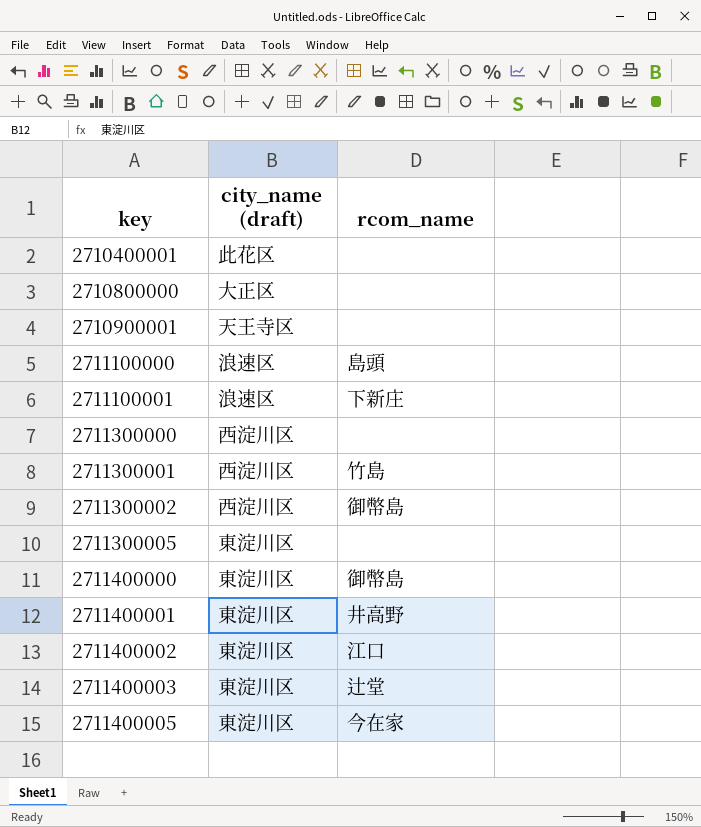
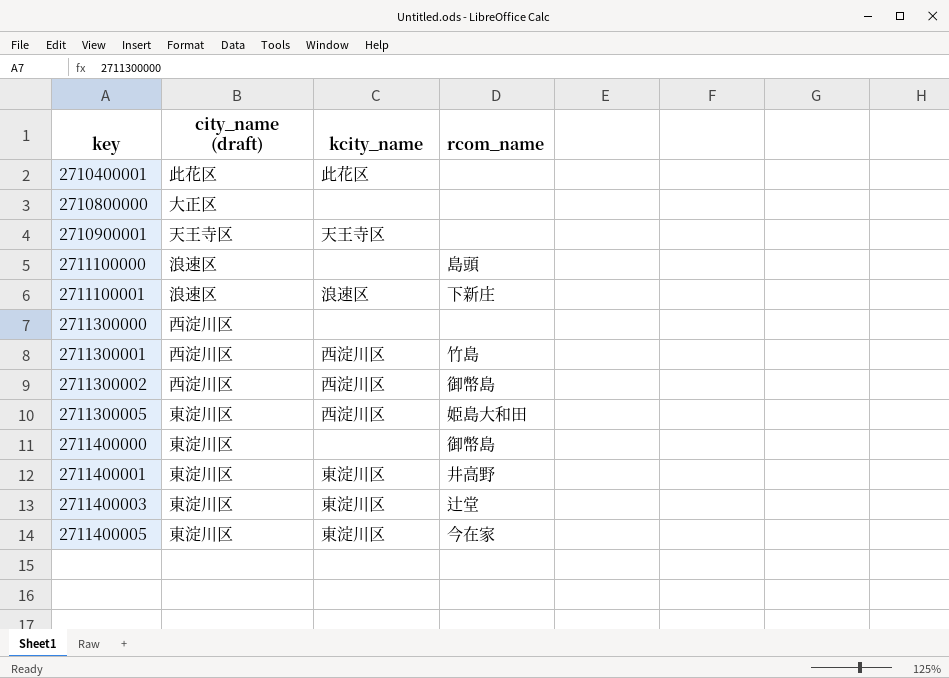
column kcity_name | position: none -> 3
row 2711400002: 東淀川区 | 江口 -> none
2711300005 | rcom_name: none -> 姫島大和田

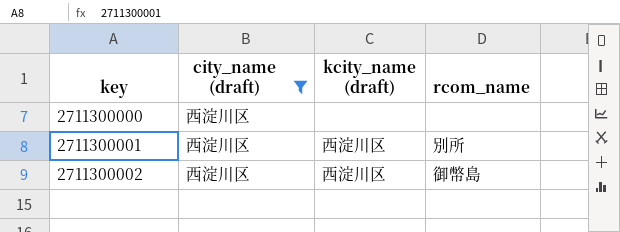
filter: none -> city_name (draft) = 西淀川区
column name: kcity_name -> kcity_name (draft)
2711300001 | rcom_name: 竹島 -> 別所

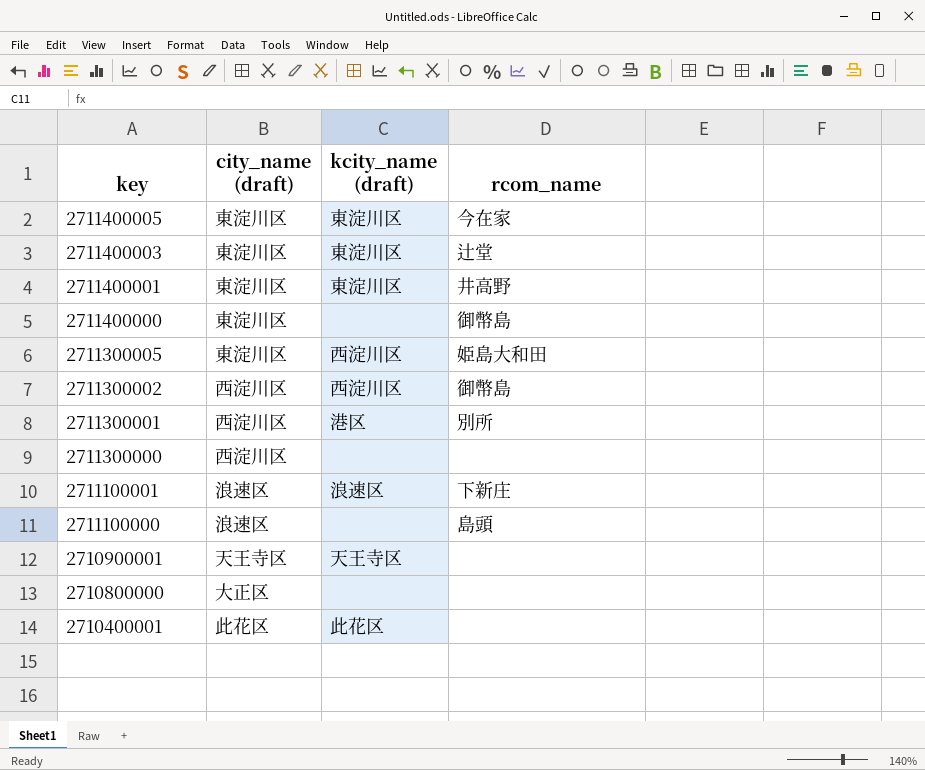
filter: city_name (draft) = 西淀川区 -> none
row order: key ascending -> key descending
2711300001 | kcity_name (draft): 西淀川区 -> 港区

